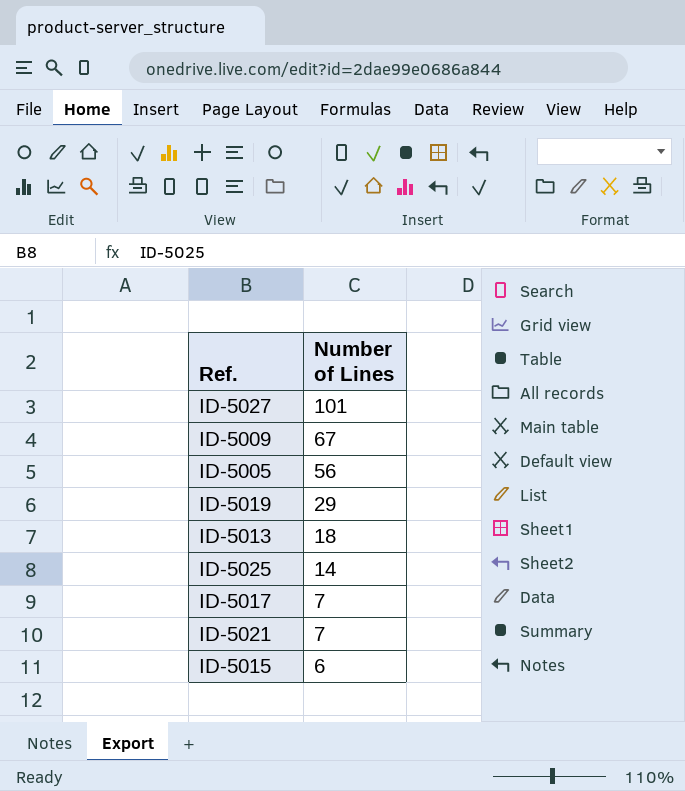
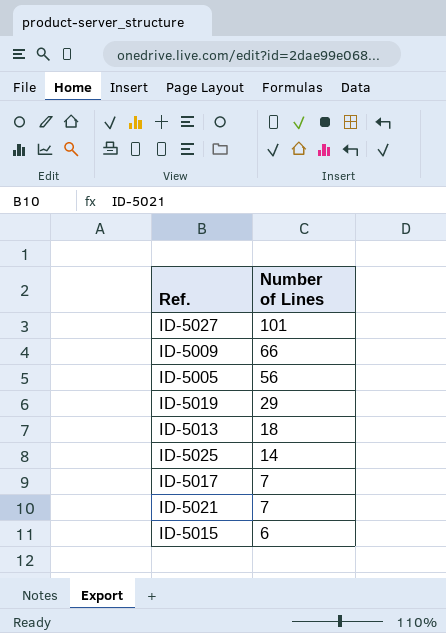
ID-5009 | Number of Lines: 67 -> 66

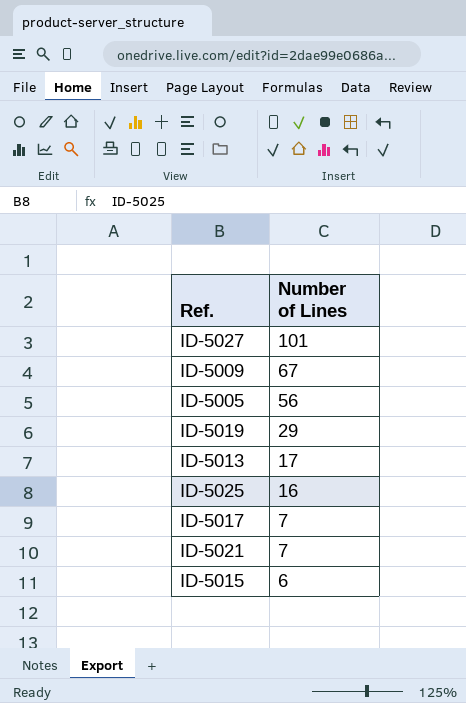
ID-5009 | Number of Lines: 66 -> 67
ID-5013 | Number of Lines: 18 -> 17
ID-5025 | Number of Lines: 14 -> 16

